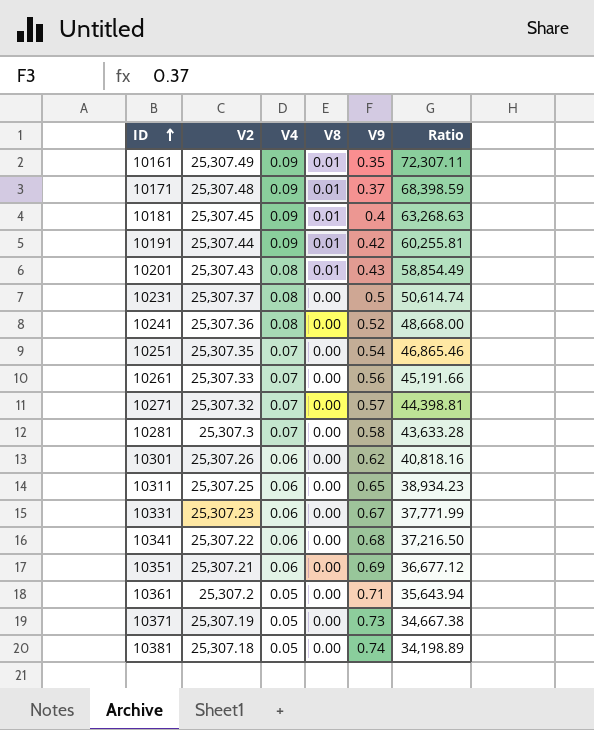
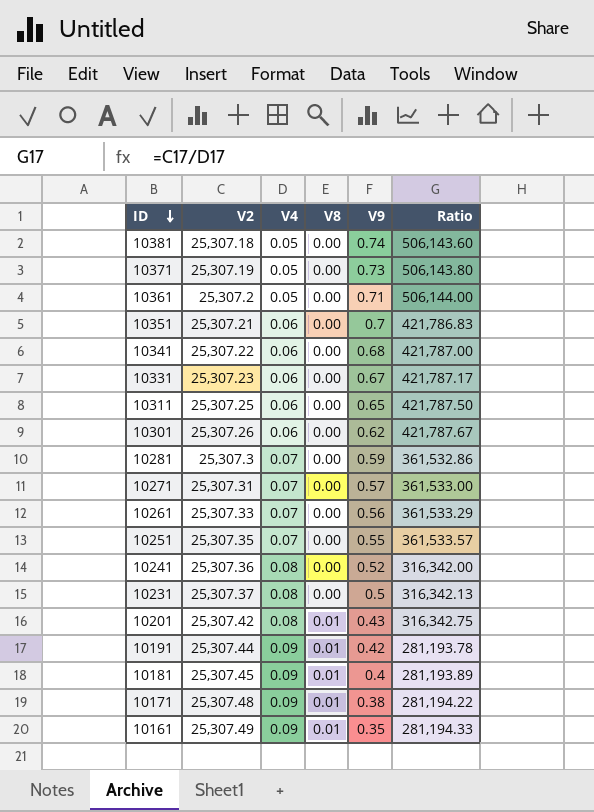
row order: ID ascending -> ID descending
column Ratio | formula: [V2] / [V9] -> [V2] / [V4]
10351 | V9: 0.69 -> 0.7
10281 | V9: 0.58 -> 0.59
10271 | V2: 25,307.32 -> 25,307.31
10251 | V9: 0.54 -> 0.55
10201 | V2: 25,307.43 -> 25,307.42
10171 | V9: 0.37 -> 0.38

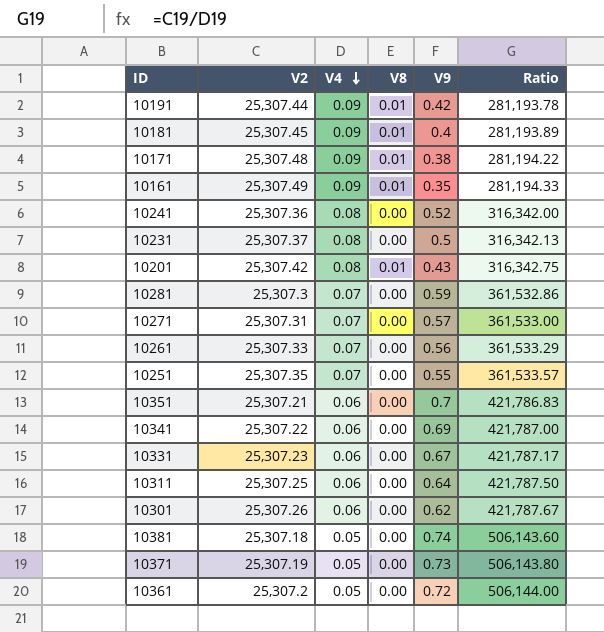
row order: ID descending -> V4 descending
10341 | V9: 0.68 -> 0.69
10311 | V9: 0.65 -> 0.64
10361 | V9: 0.71 -> 0.72

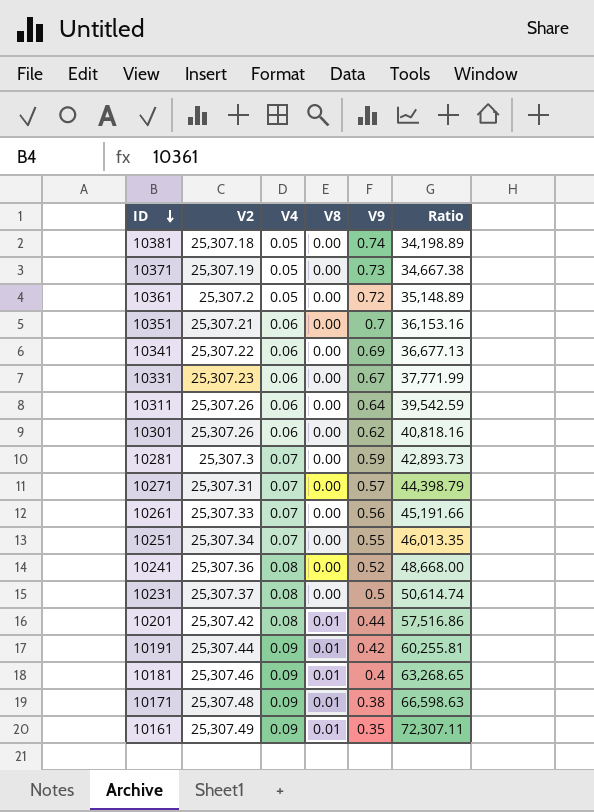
row order: V4 descending -> ID descending
column Ratio | formula: [V2] / [V4] -> [V2] / [V9]
10311 | V2: 25,307.25 -> 25,307.26
10251 | V2: 25,307.35 -> 25,307.34
10201 | V9: 0.43 -> 0.44
10181 | V2: 25,307.45 -> 25,307.46

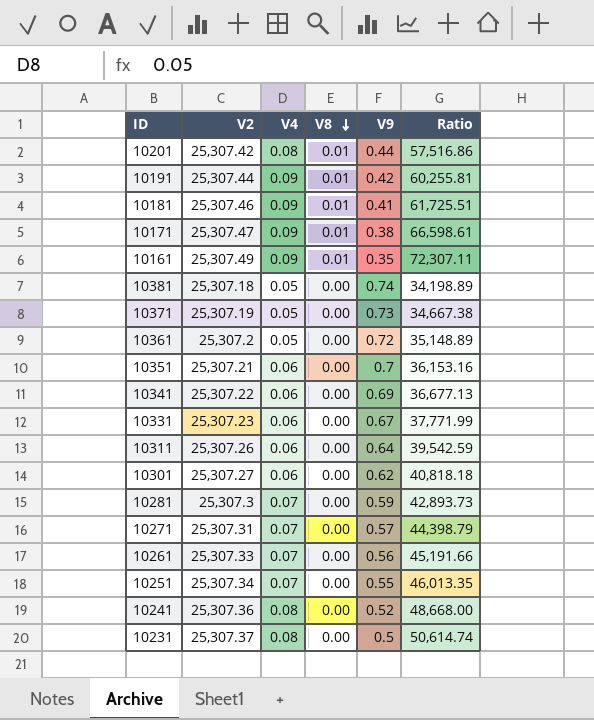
row order: ID descending -> V8 descending
10181 | V9: 0.4 -> 0.41
10181 | Ratio: 63,268.65 -> 61,725.51
10171 | V2: 25,307.48 -> 25,307.47
10171 | Ratio: 66,598.63 -> 66,598.61
10301 | V2: 25,307.26 -> 25,307.27
10301 | Ratio: 40,818.16 -> 40,818.18

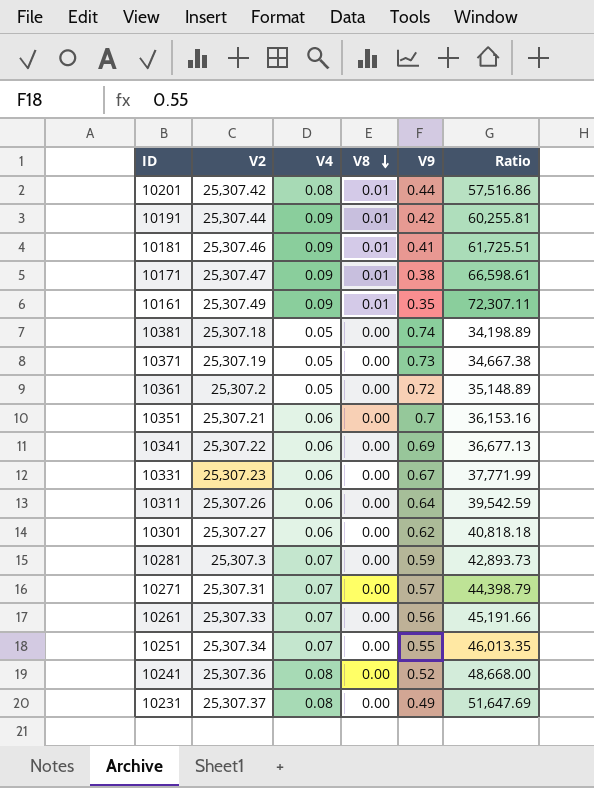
10231 | V9: 0.5 -> 0.49
10231 | Ratio: 50,614.74 -> 51,647.69

